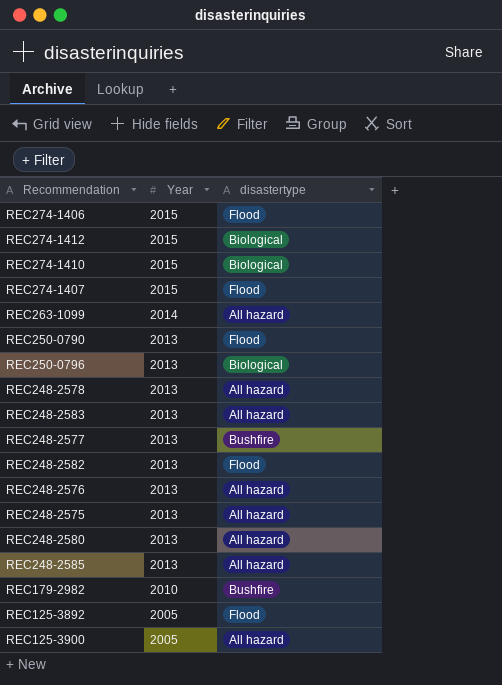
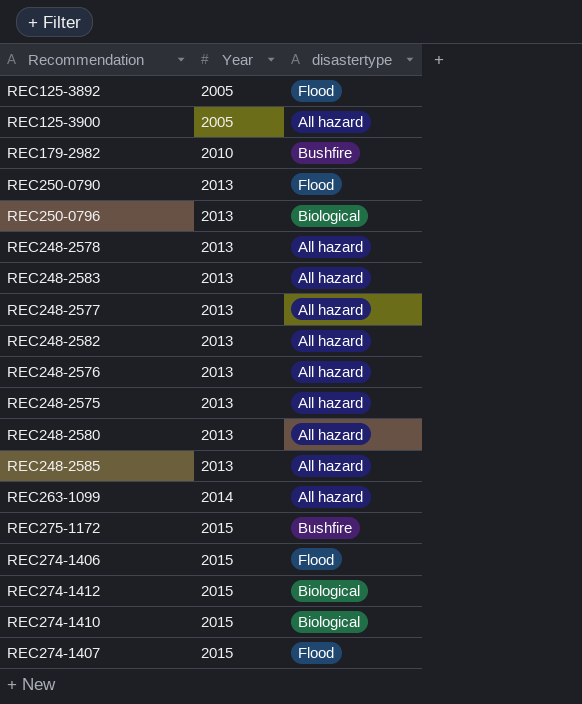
row order: Year descending -> Year ascending
REC248-2577 | disastertype: Bushfire -> All hazard
REC248-2582 | disastertype: Flood -> All hazard
row REC275-1172: none -> 2015 | Bushfire

